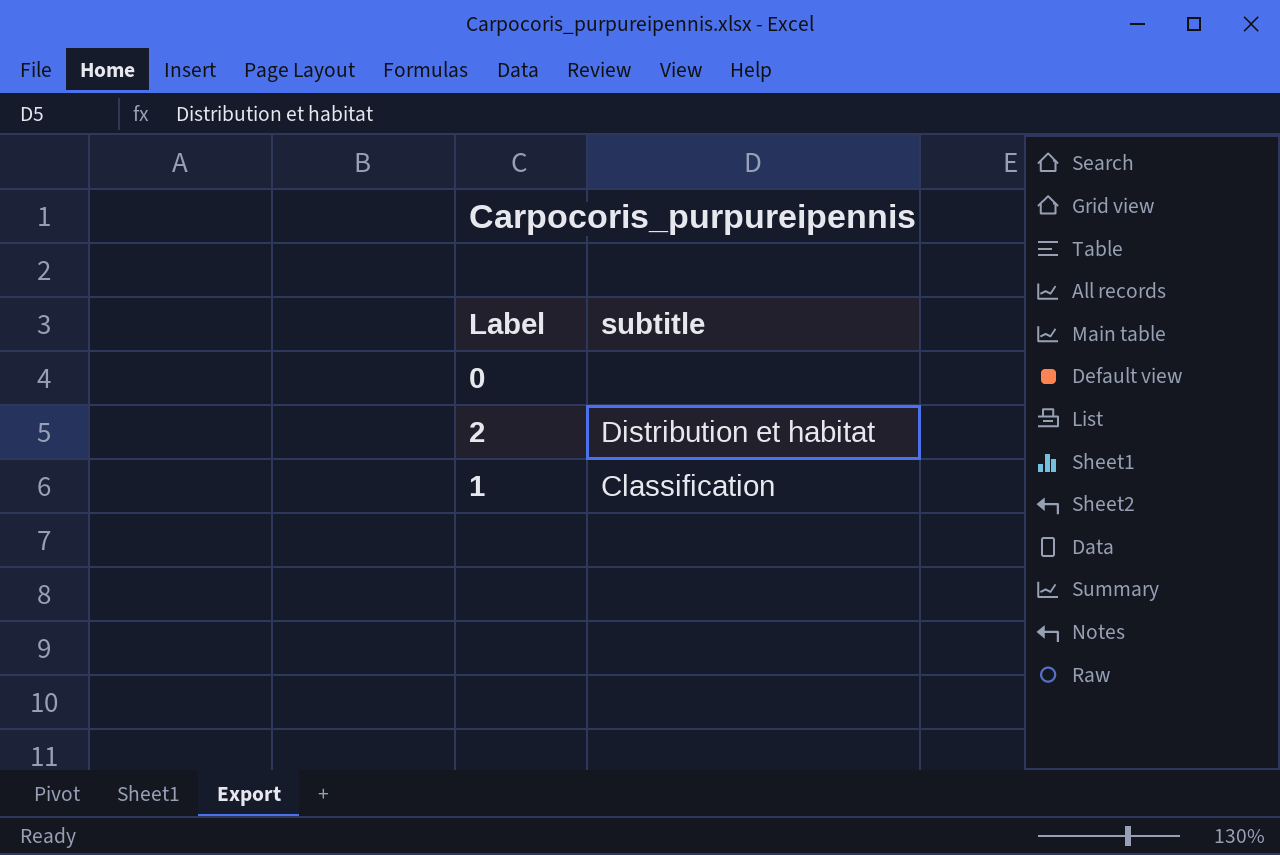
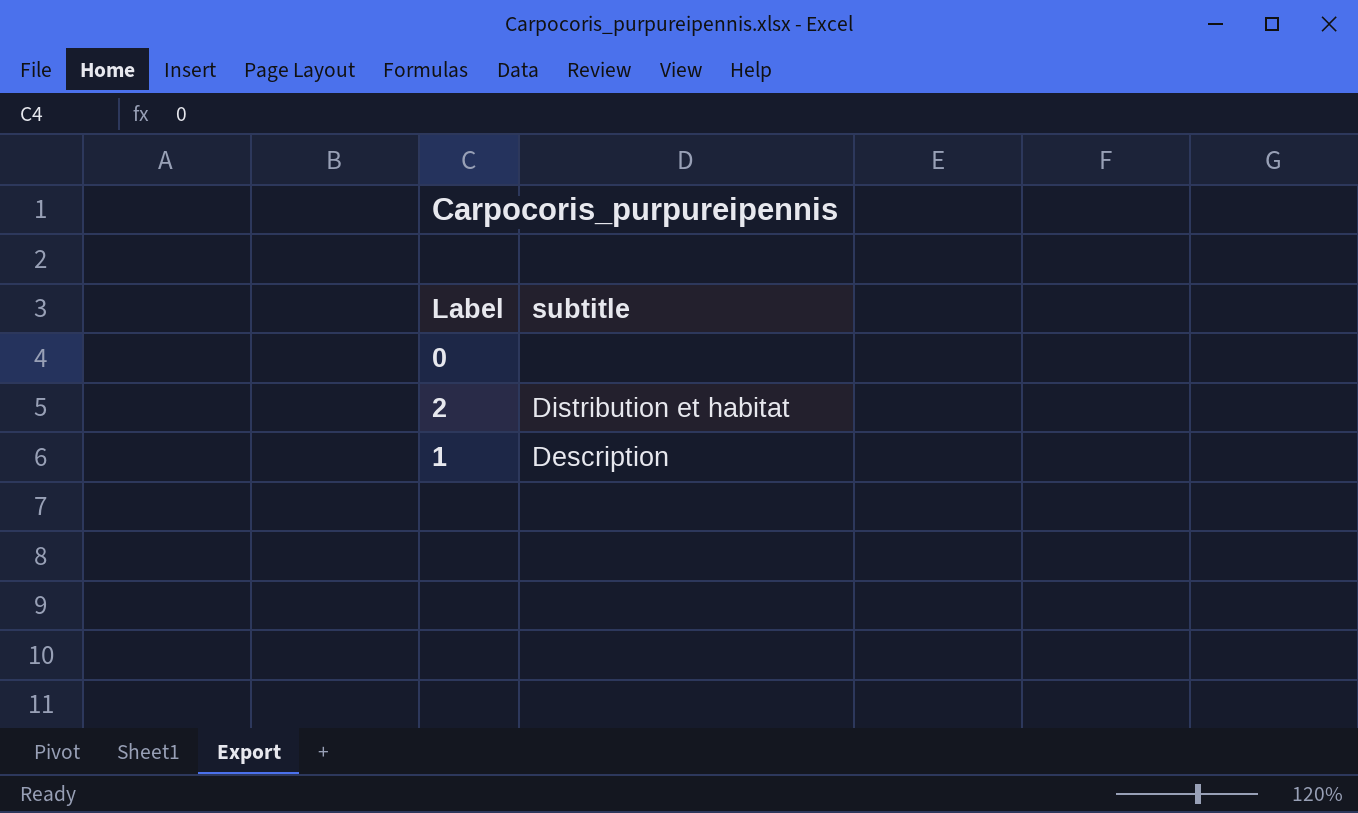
1 | subtitle: Classification -> Description

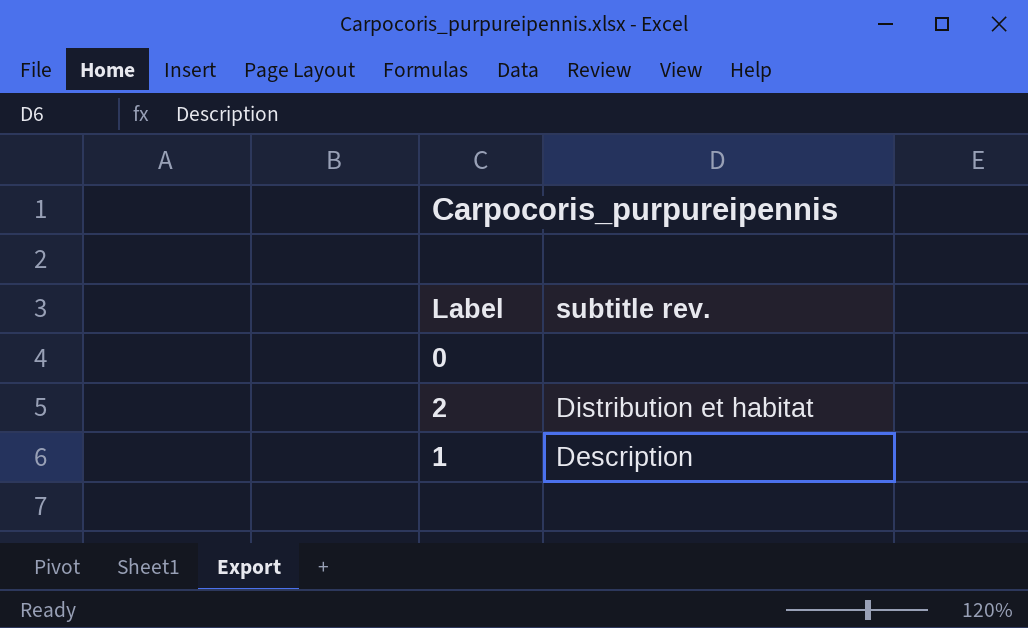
column name: subtitle -> subtitle rev.

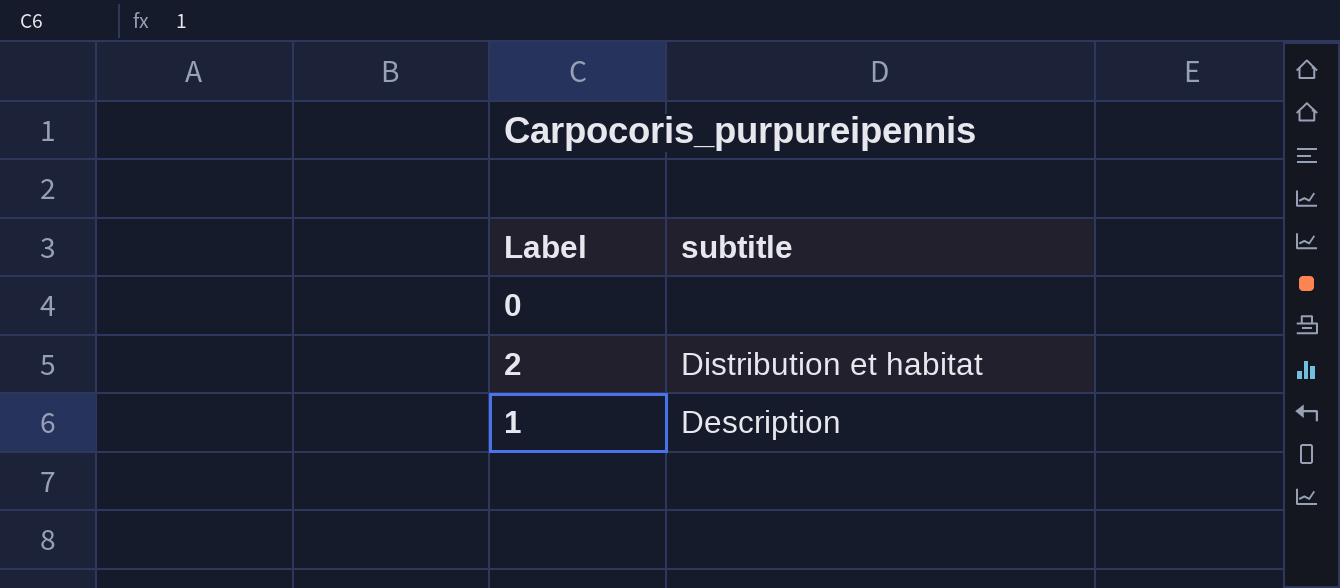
column name: subtitle rev. -> subtitle

